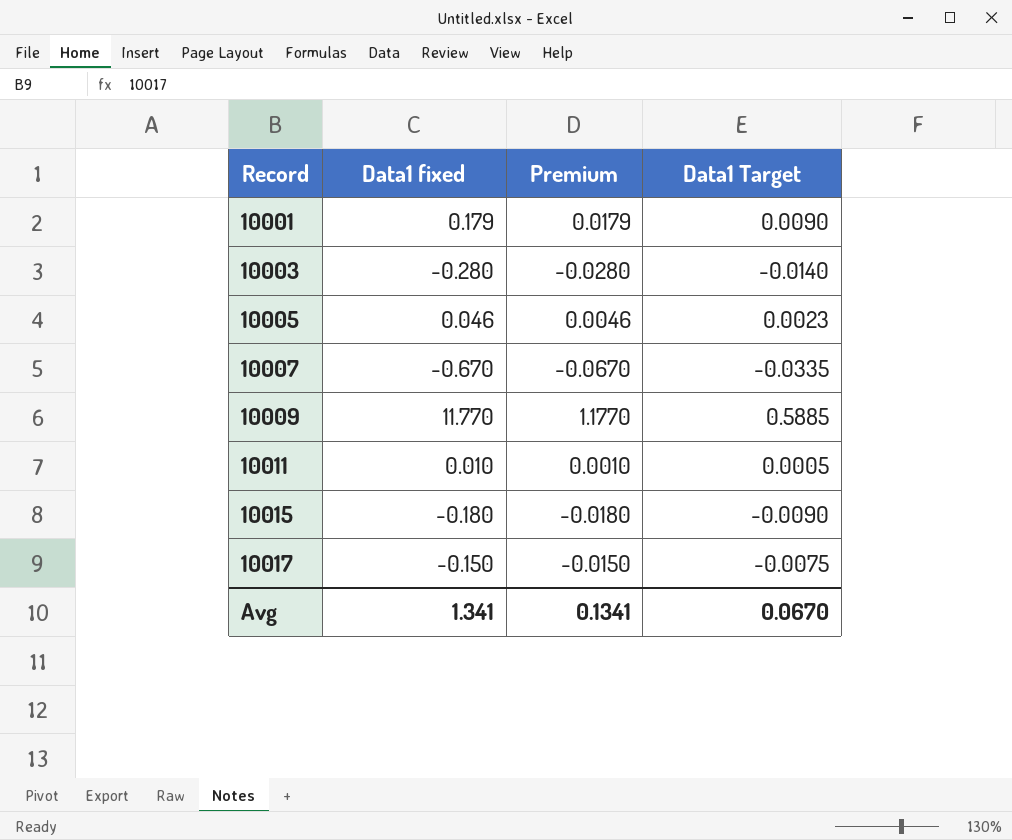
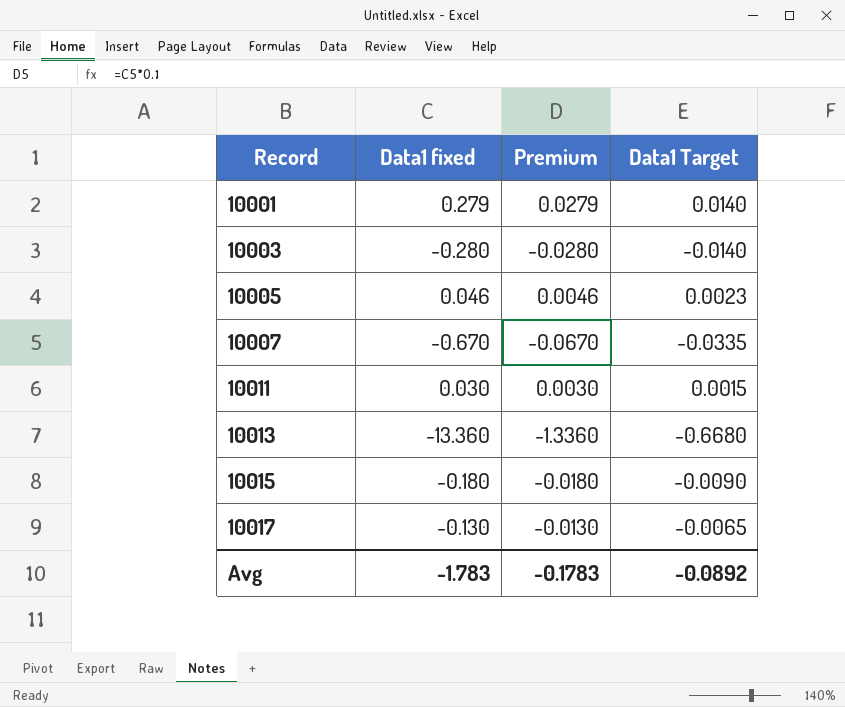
row 10009: 11.770 | 1.1770 | 0.5885 -> none
10001 | Data1 fixed: 0.179 -> 0.279
10001 | Premium: 0.0179 -> 0.0279
10001 | Data1 Target: 0.0090 -> 0.0140
10011 | Data1 fixed: 0.010 -> 0.030
10011 | Premium: 0.0010 -> 0.0030
10011 | Data1 Target: 0.0005 -> 0.0015
row 10013: none -> -13.360 | -1.3360 | -0.6680
10017 | Data1 fixed: -0.150 -> -0.130
10017 | Premium: -0.0150 -> -0.0130
10017 | Data1 Target: -0.0075 -> -0.0065
Avg | Data1 fixed: 1.341 -> -1.783
Avg | Premium: 0.1341 -> -0.1783
Avg | Data1 Target: 0.0670 -> -0.0892

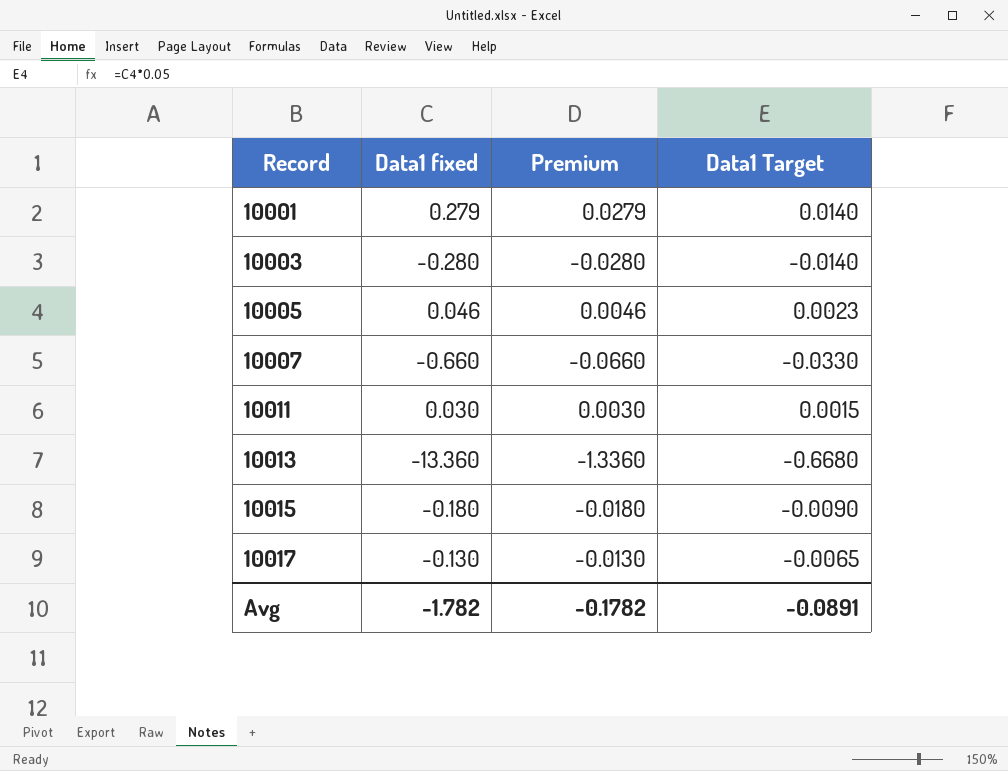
10007 | Data1 fixed: -0.670 -> -0.660
10007 | Premium: -0.0670 -> -0.0660
10007 | Data1 Target: -0.0335 -> -0.0330
Avg | Data1 fixed: -1.783 -> -1.782
Avg | Premium: -0.1783 -> -0.1782
Avg | Data1 Target: -0.0892 -> -0.0891

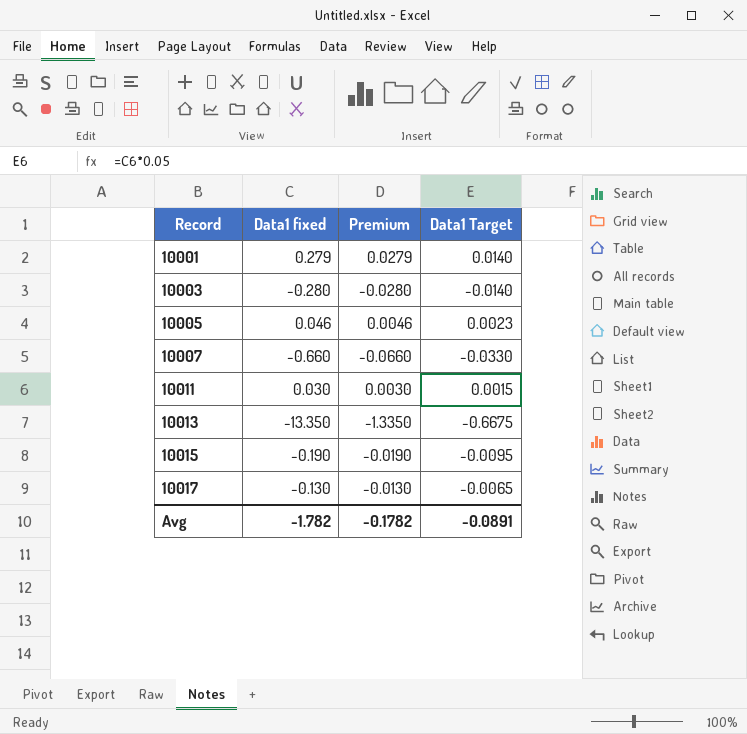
10013 | Data1 fixed: -13.360 -> -13.350
10013 | Premium: -1.3360 -> -1.3350
10013 | Data1 Target: -0.6680 -> -0.6675
10015 | Data1 fixed: -0.180 -> -0.190
10015 | Premium: -0.0180 -> -0.0190
10015 | Data1 Target: -0.0090 -> -0.0095

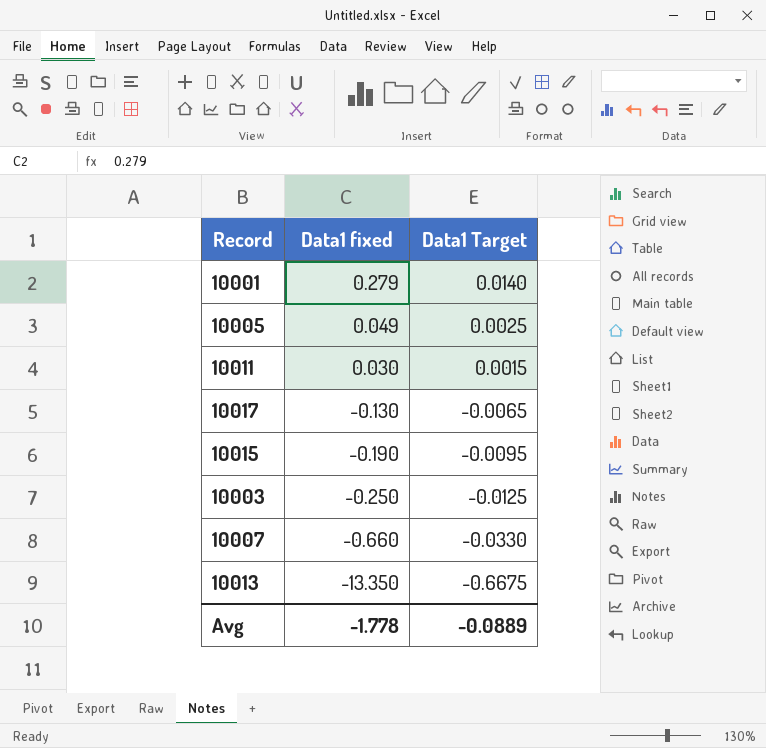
row order: Record ascending -> Data1 fixed descending
column Premium | formula: [Data1 fixed] * 0.1 -> none
10005 | Data1 fixed: 0.046 -> 0.049
10005 | Data1 Target: 0.0023 -> 0.0025
10003 | Data1 fixed: -0.280 -> -0.250
10003 | Data1 Target: -0.0140 -> -0.0125
Avg | Data1 fixed: -1.782 -> -1.778
Avg | Data1 Target: -0.0891 -> -0.0889

